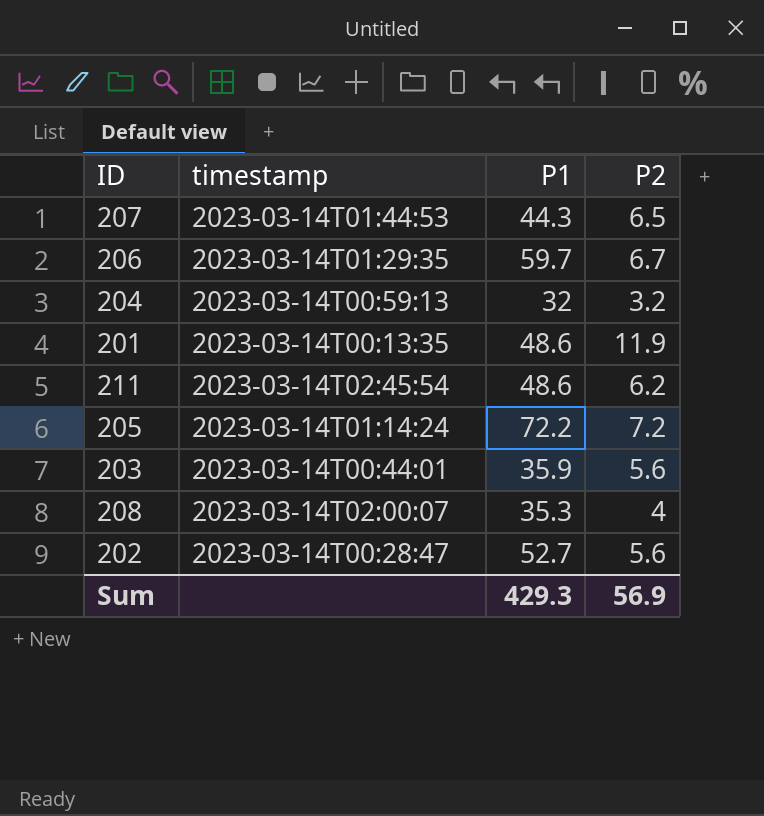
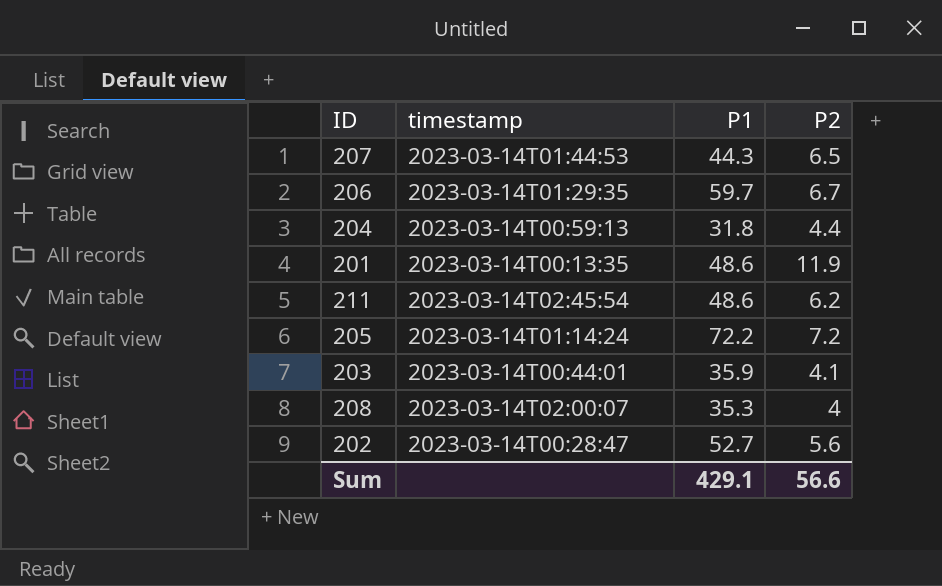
204 | P1: 32 -> 31.8
204 | P2: 3.2 -> 4.4
203 | P2: 5.6 -> 4.1
Sum | P1: 429.3 -> 429.1
Sum | P2: 56.9 -> 56.6

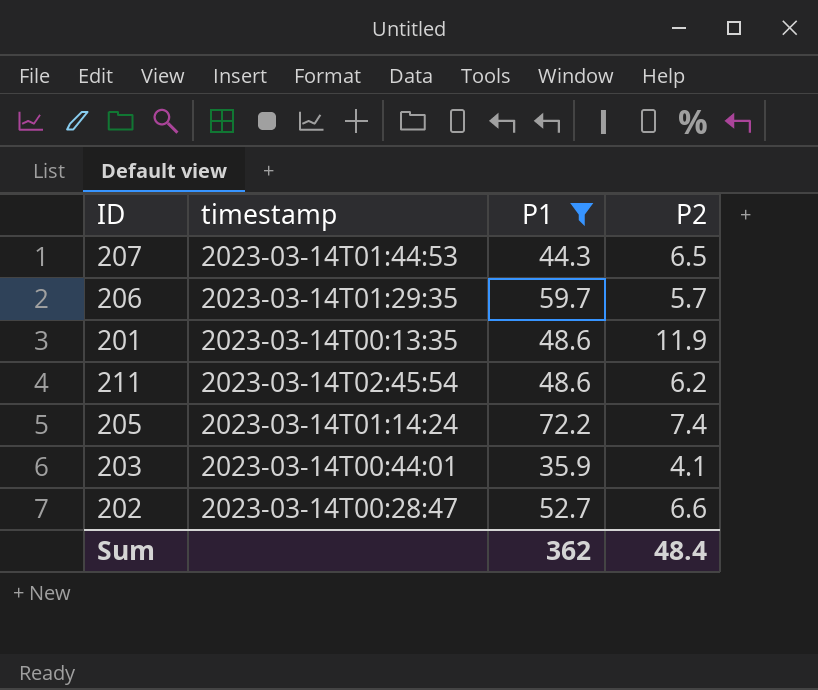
filter: none -> P1 >= 35.9
206 | P2: 6.7 -> 5.7
205 | P2: 7.2 -> 7.4
202 | P2: 5.6 -> 6.6
Sum | P1: 429.1 -> 362
Sum | P2: 56.6 -> 48.4

